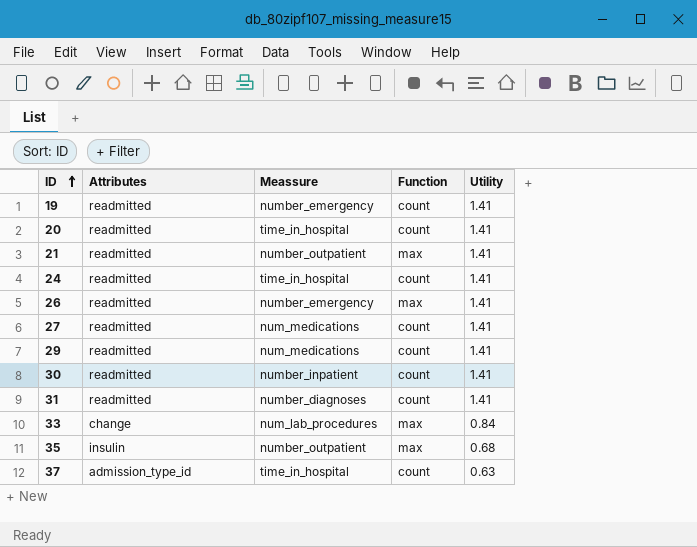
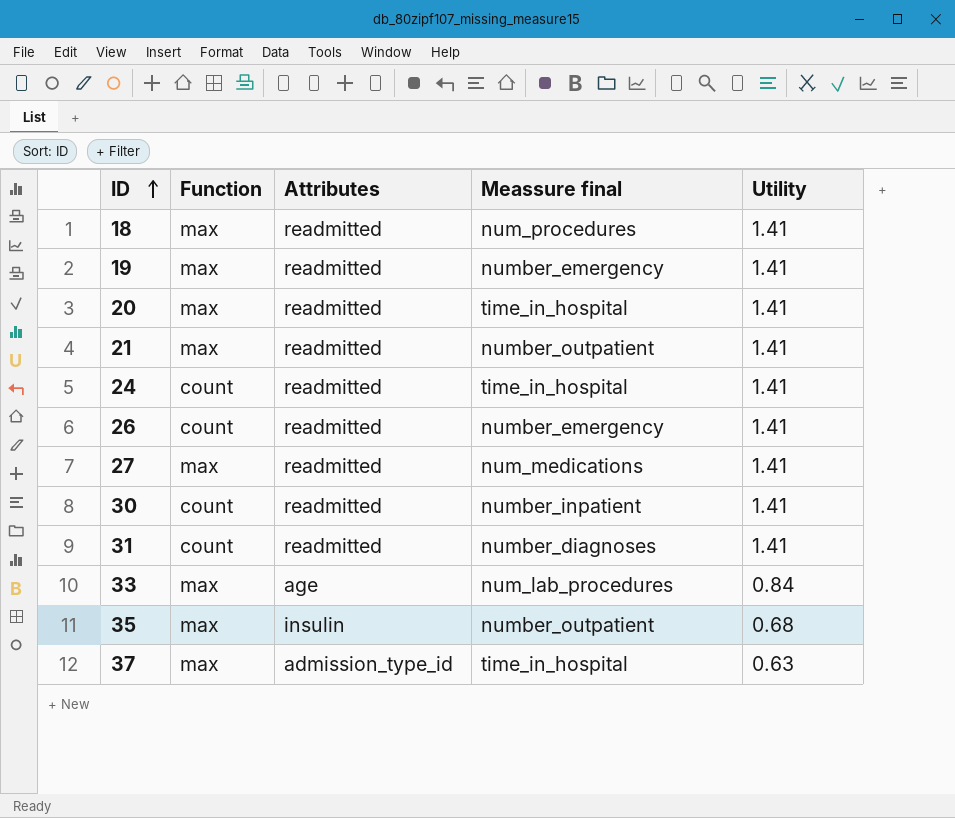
column Function | position: 4 -> 2
column name: Meassure -> Meassure final
row 29: readmitted | num_medications | count | 1.41 -> none
row 18: none -> max | readmitted | num_procedures | 1.41
19 | Function: count -> max
20 | Function: count -> max
26 | Function: max -> count
27 | Function: count -> max
33 | Attributes: change -> age
37 | Function: count -> max

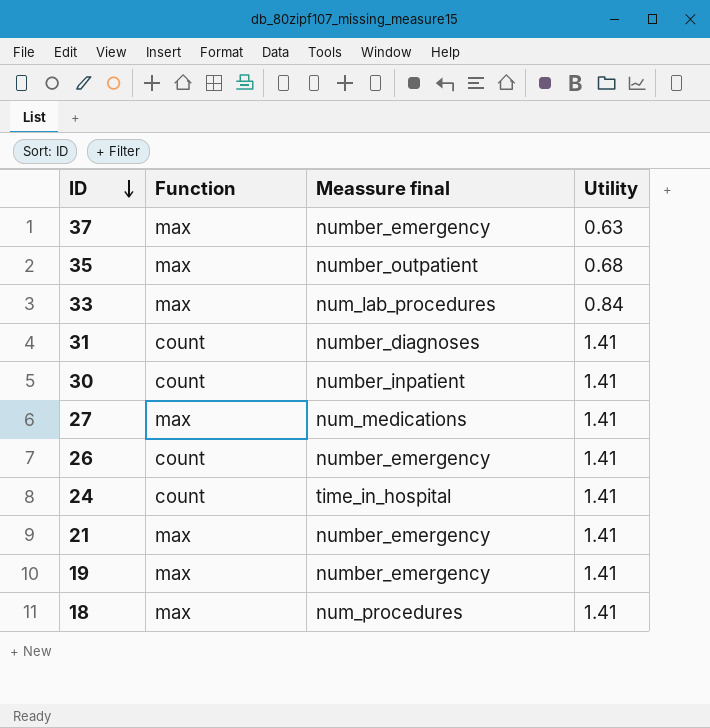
row order: ID ascending -> ID descending
column Attributes | position: 3 -> none
row 20: max | readmitted | time_in_hospital | 1.41 -> none
37 | Meassure final: time_in_hospital -> number_emergency
21 | Meassure final: number_outpatient -> number_emergency

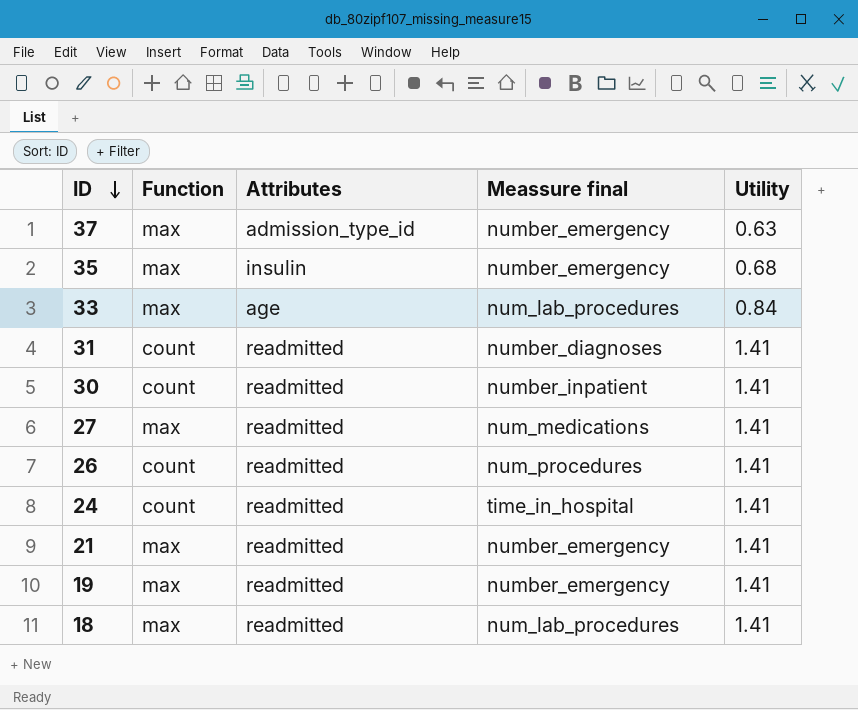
column Attributes | position: none -> 3
35 | Meassure final: number_outpatient -> number_emergency
26 | Meassure final: number_emergency -> num_procedures
18 | Meassure final: num_procedures -> num_lab_procedures

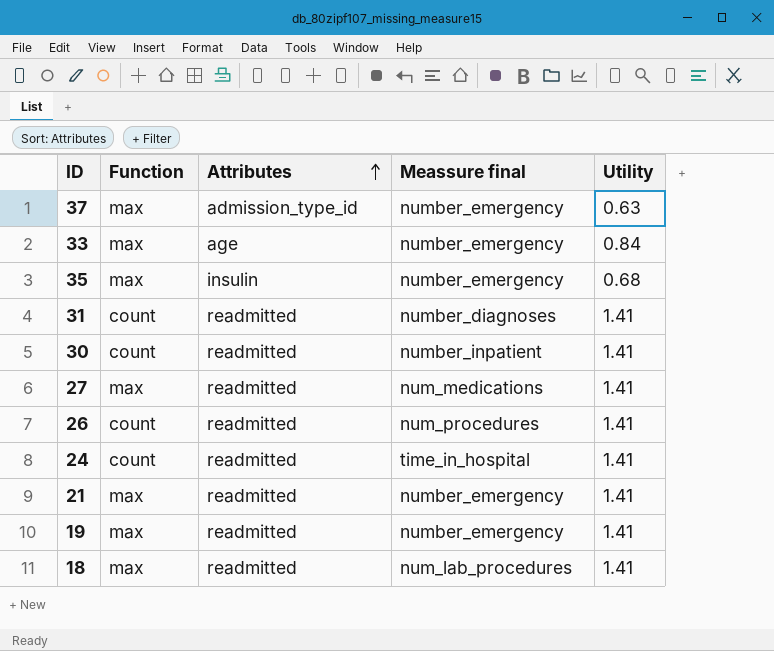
row order: ID descending -> Attributes ascending
33 | Meassure final: num_lab_procedures -> number_emergency

